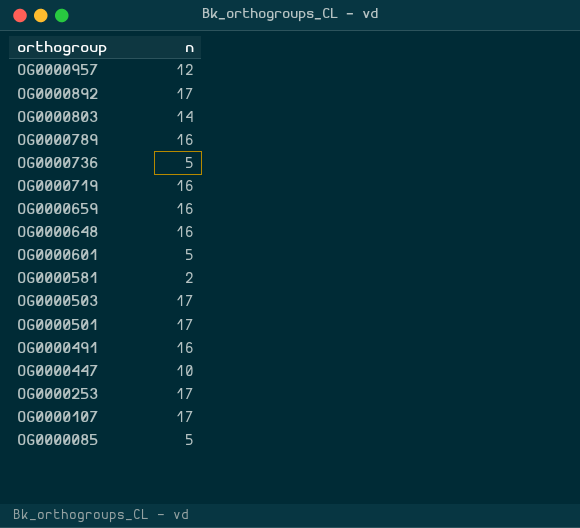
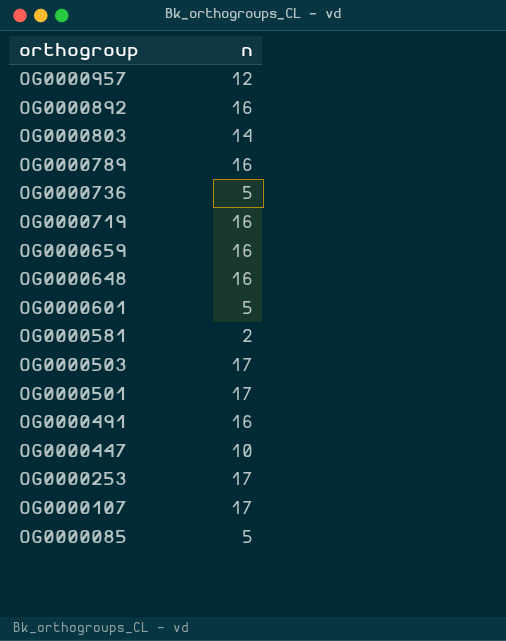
OG0000892 | n: 17 -> 16

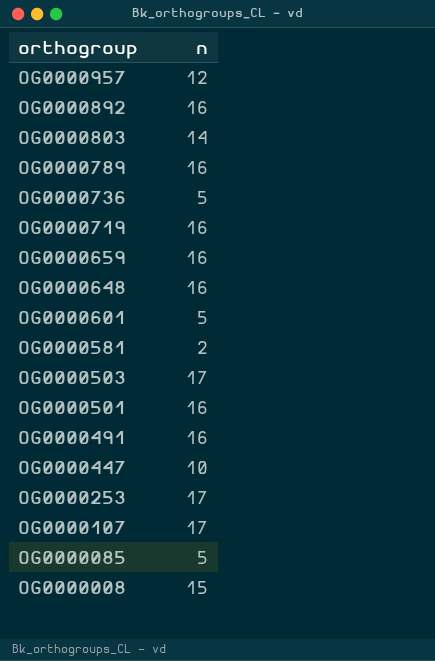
OG0000501 | n: 17 -> 16
row OG0000008: none -> 15

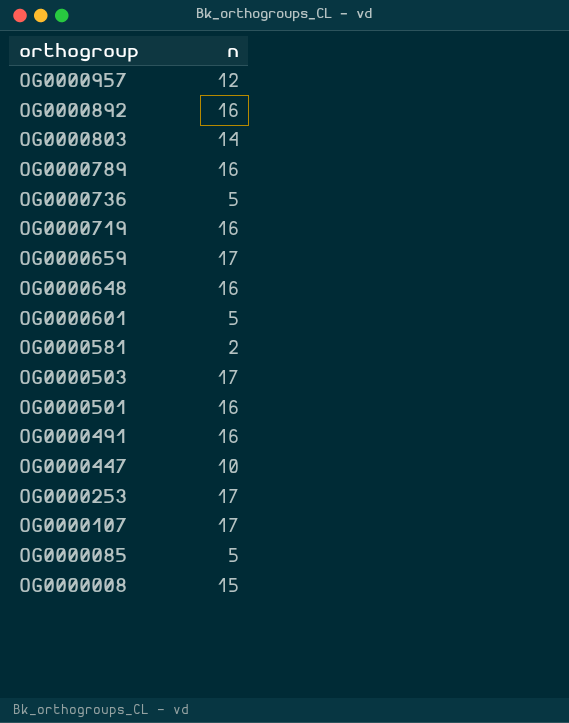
OG0000659 | n: 16 -> 17

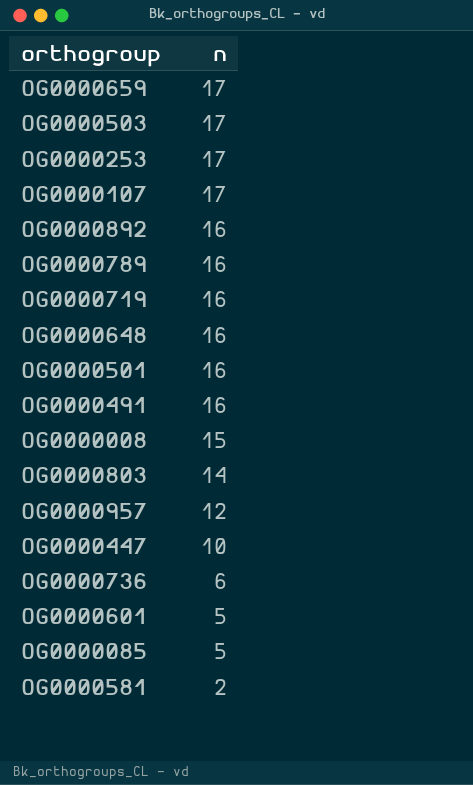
row order: orthogroup descending -> n descending
OG0000736 | n: 5 -> 6

